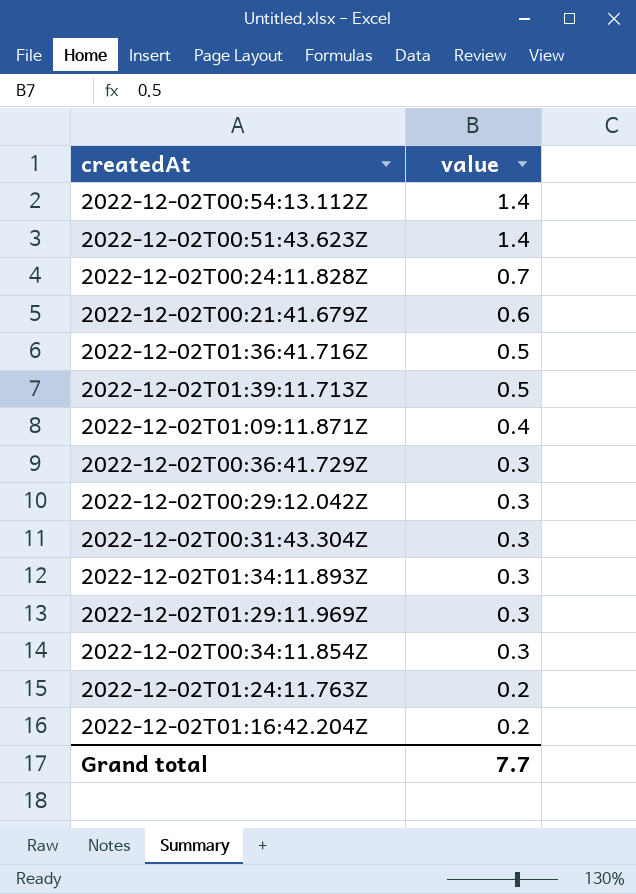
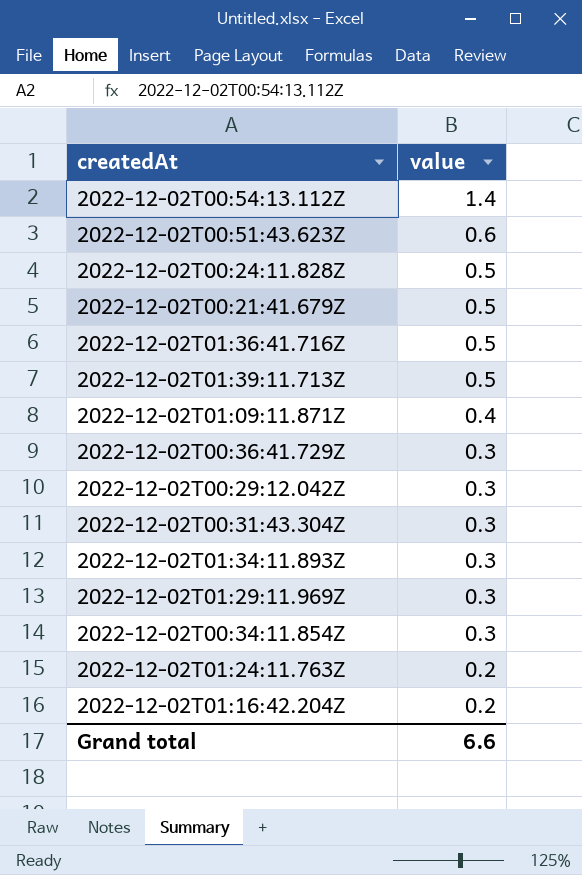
2022-12-02T00:51:43.623Z | value: 1.4 -> 0.6
2022-12-02T00:24:11.828Z | value: 0.7 -> 0.5
2022-12-02T00:21:41.679Z | value: 0.6 -> 0.5
Grand total | value: 7.7 -> 6.6

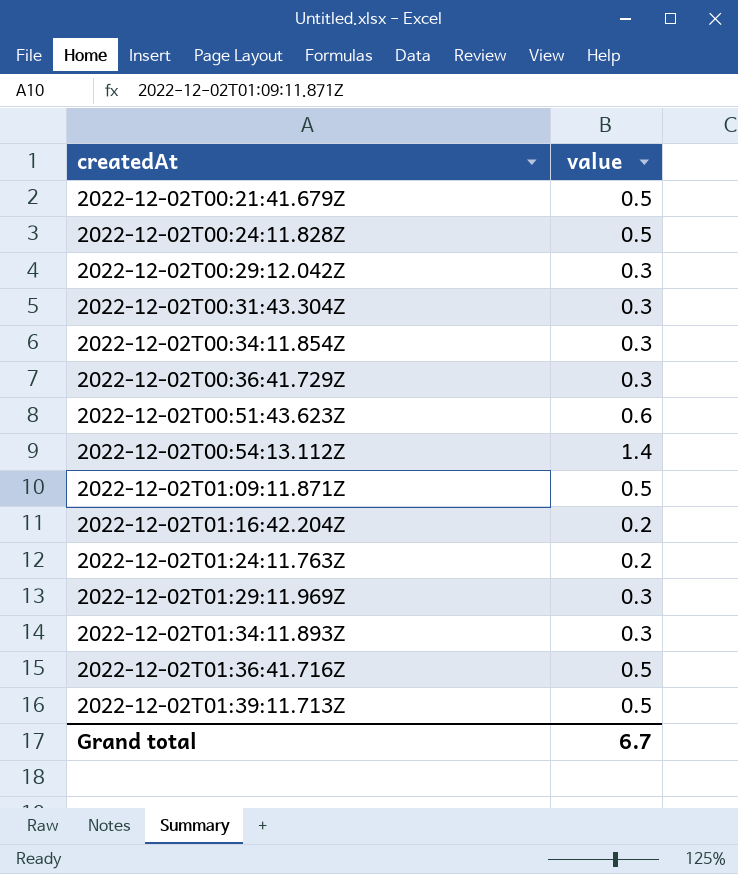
row order: value descending -> createdAt ascending
2022-12-02T01:09:11.871Z | value: 0.4 -> 0.5
Grand total | value: 6.6 -> 6.7

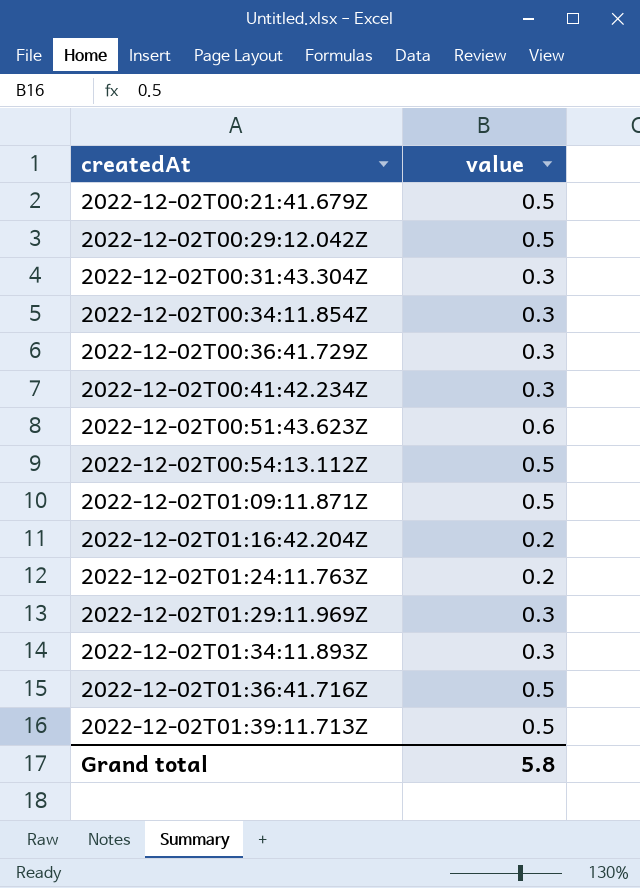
row 2022-12-02T00:24:11.828Z: 0.5 -> none
2022-12-02T00:29:12.042Z | value: 0.3 -> 0.5
row 2022-12-02T00:41:42.234Z: none -> 0.3
2022-12-02T00:54:13.112Z | value: 1.4 -> 0.5
Grand total | value: 6.7 -> 5.8

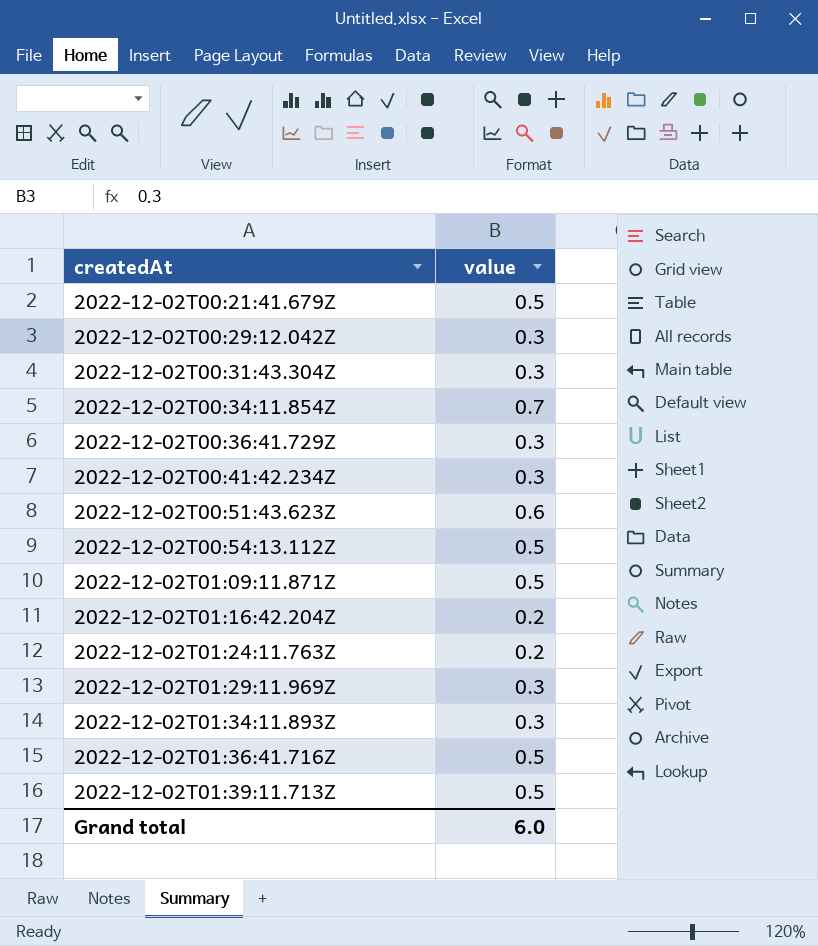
2022-12-02T00:29:12.042Z | value: 0.5 -> 0.3
2022-12-02T00:34:11.854Z | value: 0.3 -> 0.7
Grand total | value: 5.8 -> 6.0

